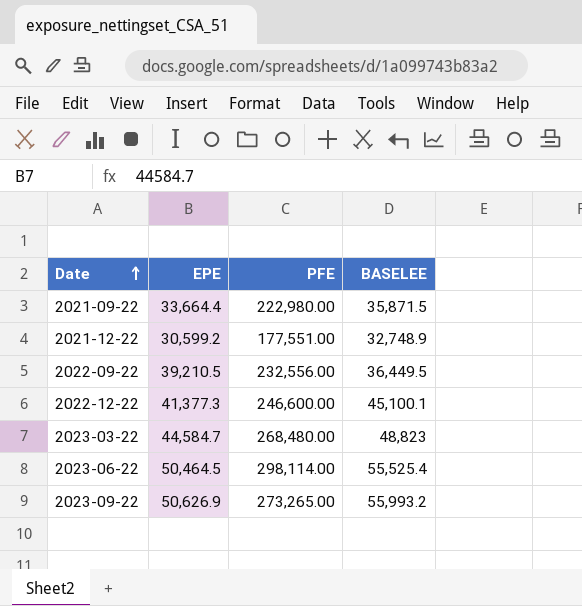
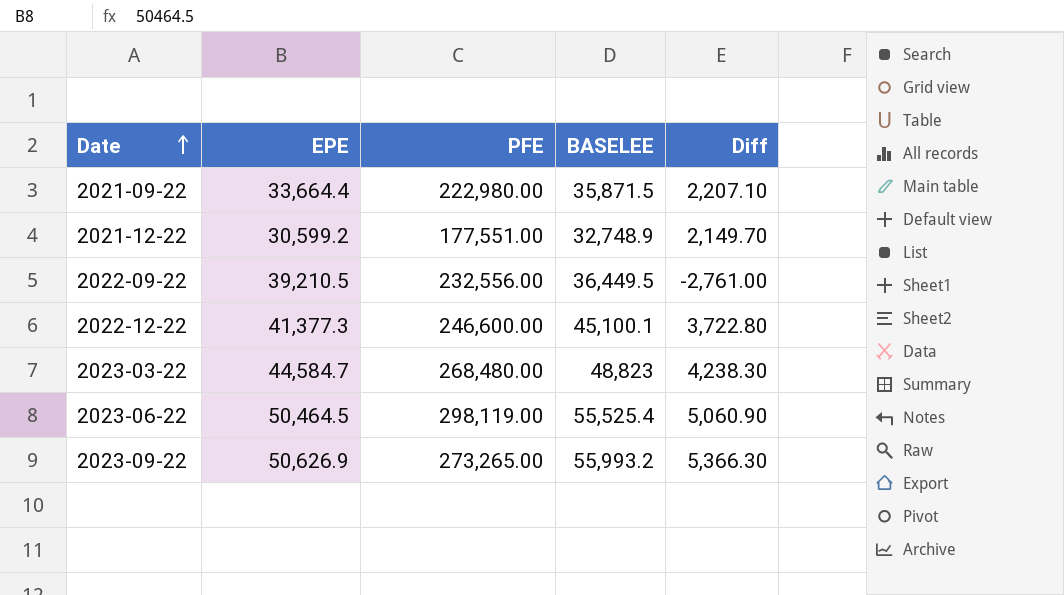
column Diff | formula: none -> [BASELEE] - [EPE]
2023-06-22 | PFE: 298,114.00 -> 298,119.00

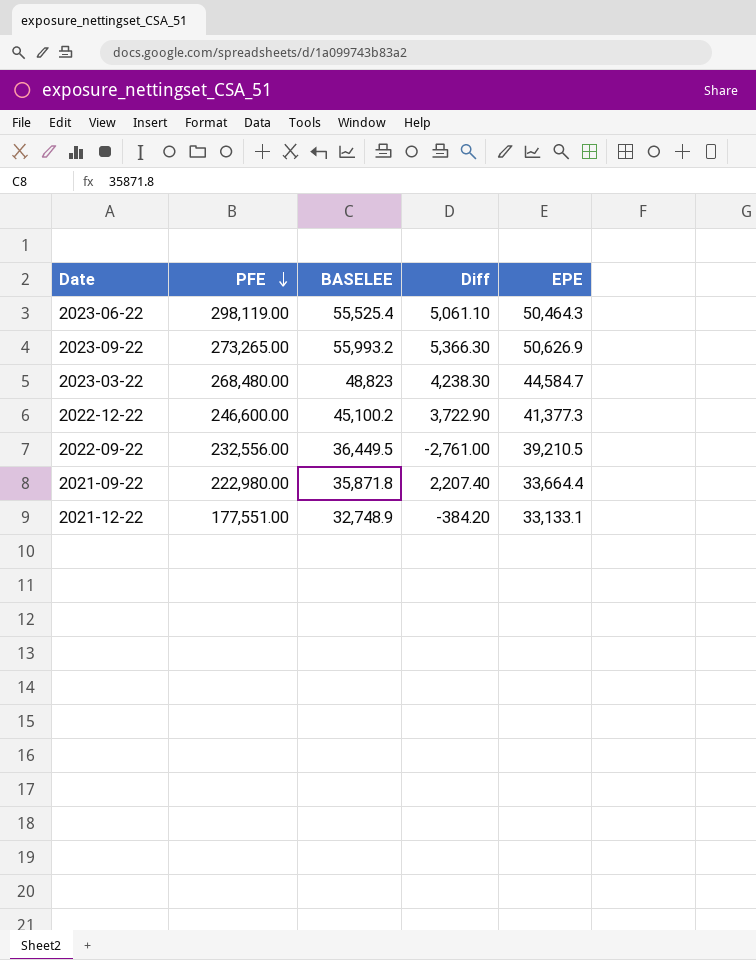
row order: Date ascending -> PFE descending
column EPE | position: 2 -> 5
2023-06-22 | Diff: 5,060.90 -> 5,061.10
2023-06-22 | EPE: 50,464.5 -> 50,464.3
2022-12-22 | BASELEE: 45,100.1 -> 45,100.2
2022-12-22 | Diff: 3,722.80 -> 3,722.90
2021-09-22 | BASELEE: 35,871.5 -> 35,871.8
2021-09-22 | Diff: 2,207.10 -> 2,207.40
2021-12-22 | Diff: 2,149.70 -> -384.20
2021-12-22 | EPE: 30,599.2 -> 33,133.1

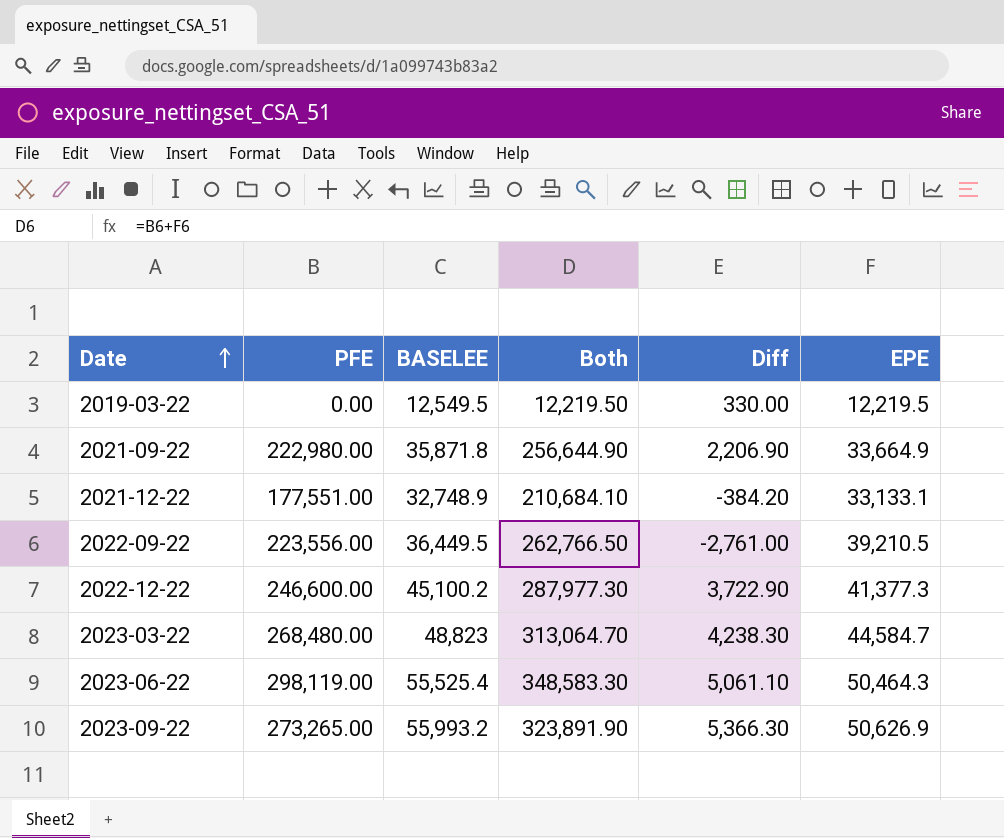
row order: PFE descending -> Date ascending
column Both | formula: none -> [PFE] + [EPE]
row 2019-03-22: none -> 0.00 | 12,549.5 | 12,219.50 | 330.00 | 12,219.5
2021-09-22 | Diff: 2,207.40 -> 2,206.90
2021-09-22 | EPE: 33,664.4 -> 33,664.9
2022-09-22 | PFE: 232,556.00 -> 223,556.00

